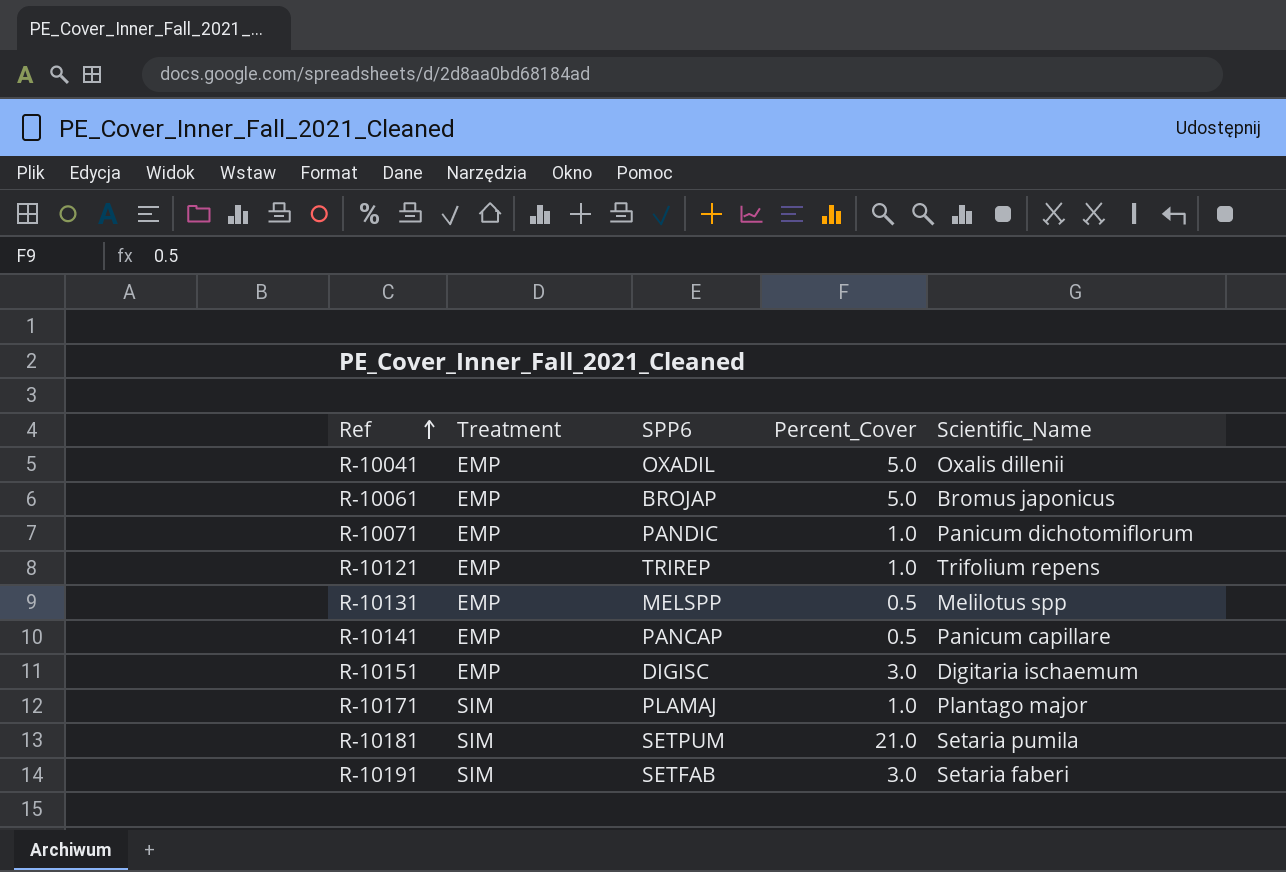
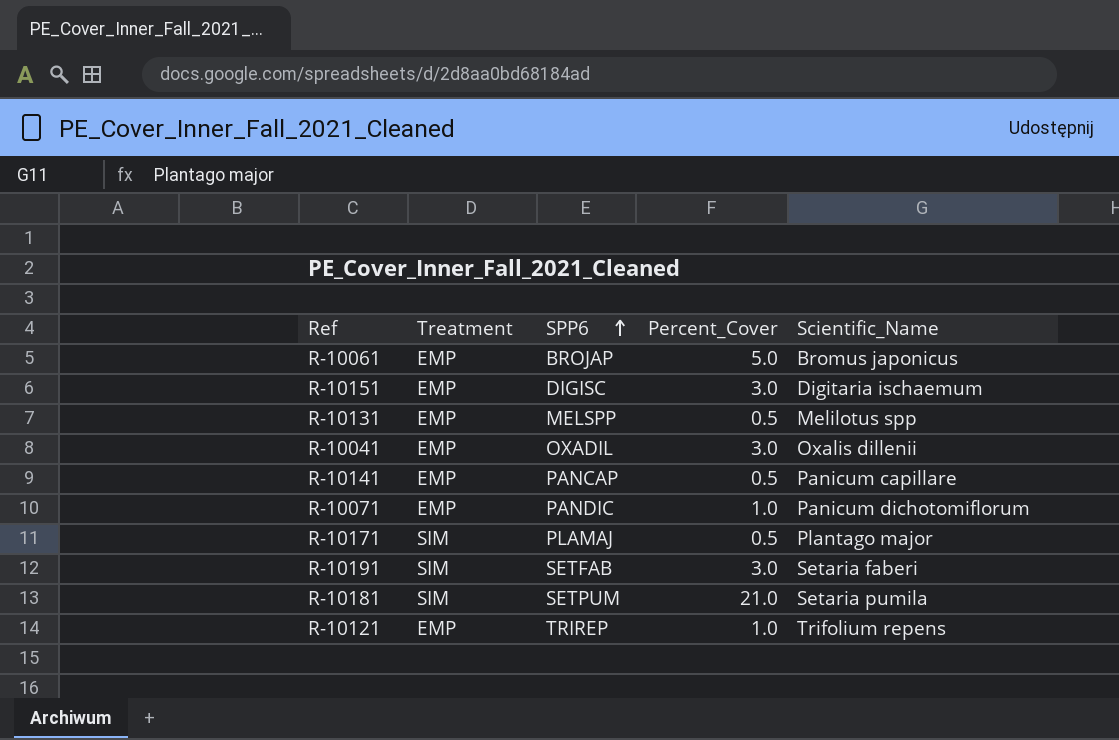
row order: Ref ascending -> SPP6 ascending
R-10041 | Percent_Cover: 5.0 -> 3.0
R-10171 | Percent_Cover: 1.0 -> 0.5

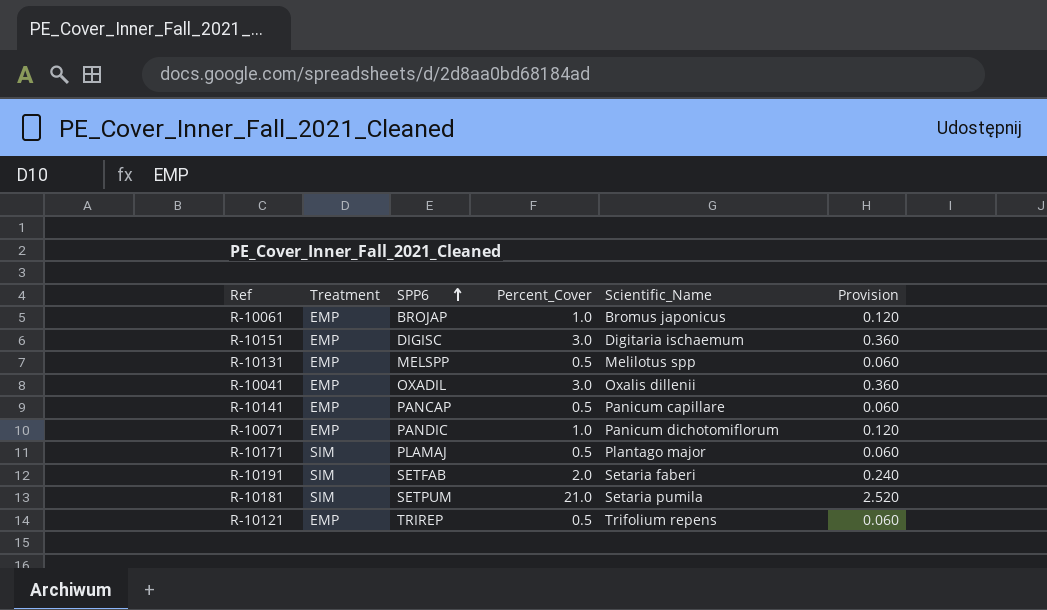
column Provision | formula: none -> [Percent_Cover] * 0.12
R-10061 | Percent_Cover: 5.0 -> 1.0
R-10191 | Percent_Cover: 3.0 -> 2.0
R-10121 | Percent_Cover: 1.0 -> 0.5

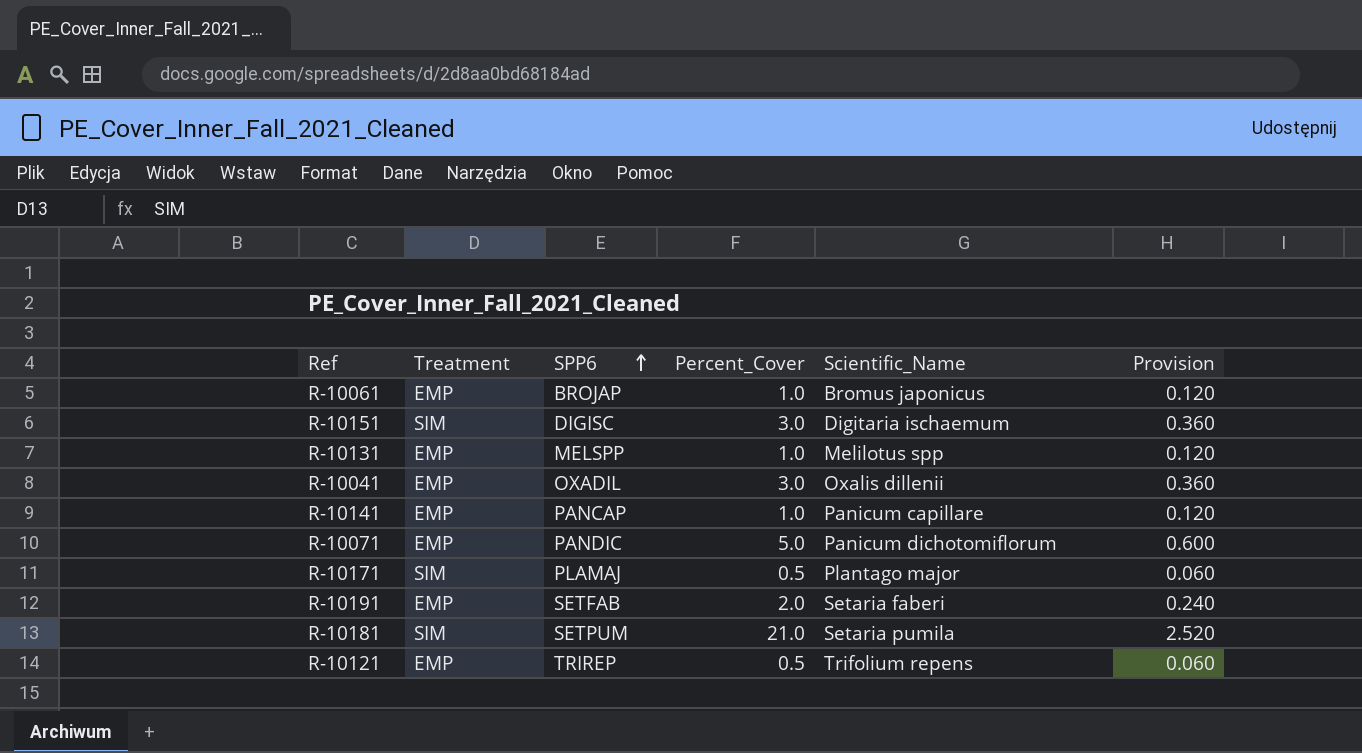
R-10151 | Treatment: EMP -> SIM
R-10131 | Percent_Cover: 0.5 -> 1.0
R-10131 | Provision: 0.060 -> 0.120
R-10141 | Percent_Cover: 0.5 -> 1.0
R-10141 | Provision: 0.060 -> 0.120
R-10071 | Percent_Cover: 1.0 -> 5.0
R-10071 | Provision: 0.120 -> 0.600
R-10191 | Treatment: SIM -> EMP

